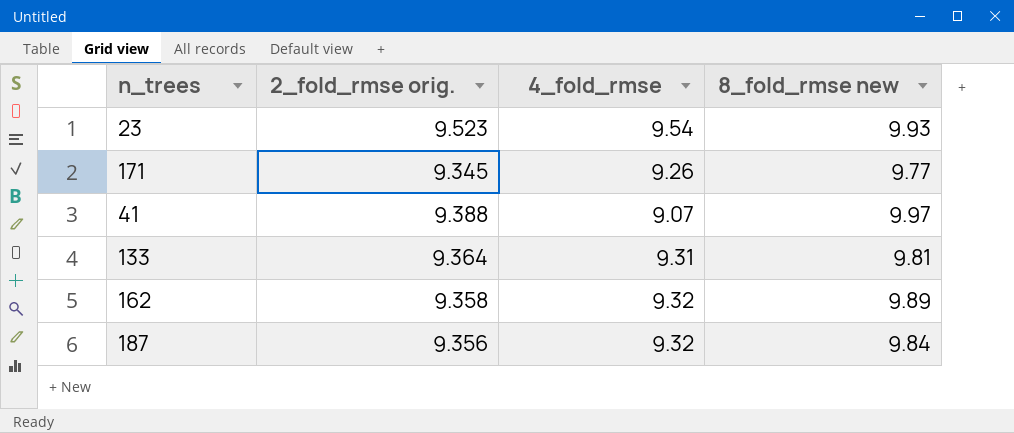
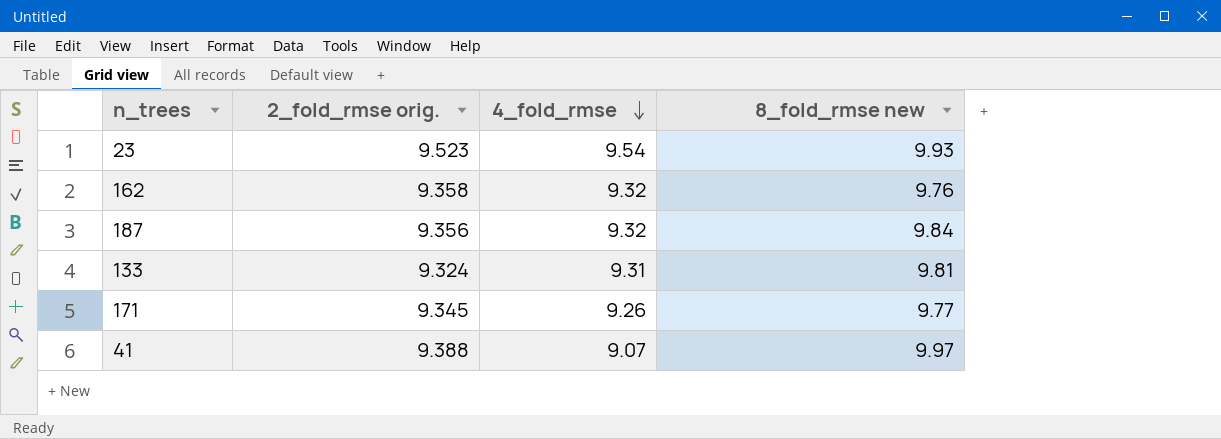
row order: none -> 4_fold_rmse descending
162 | 8_fold_rmse new: 9.89 -> 9.76
133 | 2_fold_rmse orig.: 9.364 -> 9.324

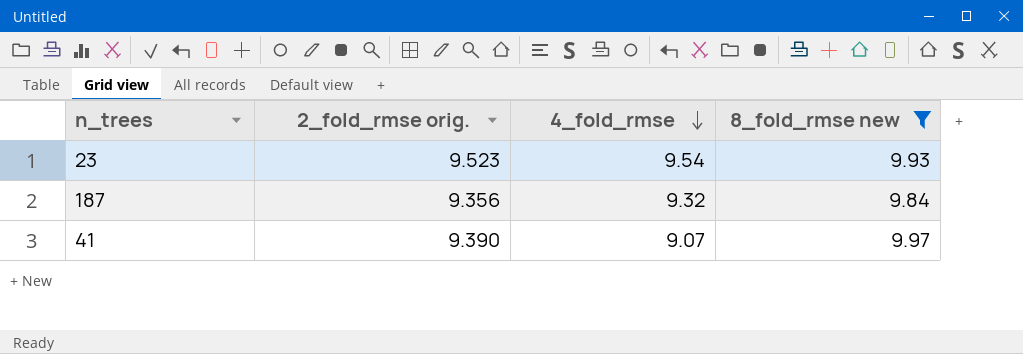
filter: none -> 8_fold_rmse new >= 9.84
41 | 2_fold_rmse orig.: 9.388 -> 9.390

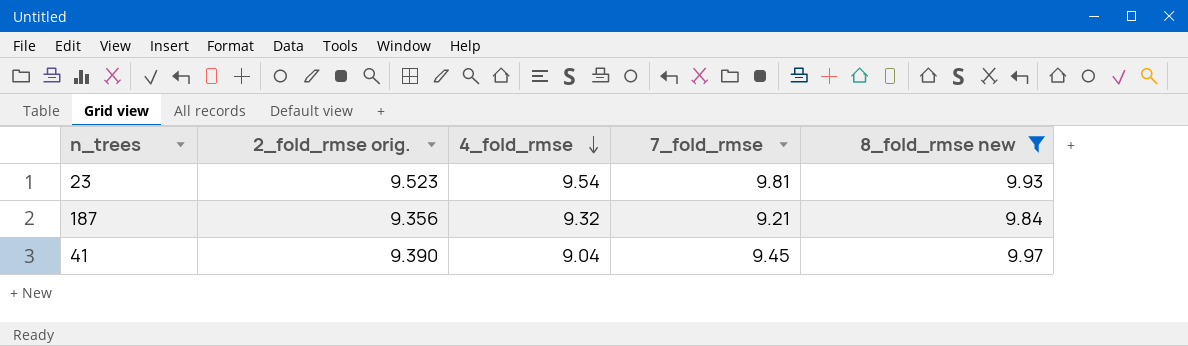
column 7_fold_rmse | position: none -> 4
41 | 4_fold_rmse: 9.07 -> 9.04

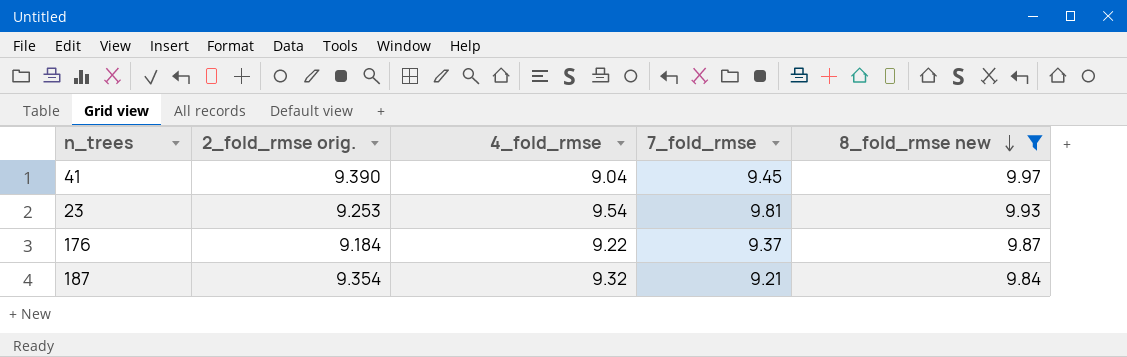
row order: 4_fold_rmse descending -> 8_fold_rmse new descending
23 | 2_fold_rmse orig.: 9.523 -> 9.253
row 176: none -> 9.184 | 9.22 | 9.37 | 9.87
187 | 2_fold_rmse orig.: 9.356 -> 9.354

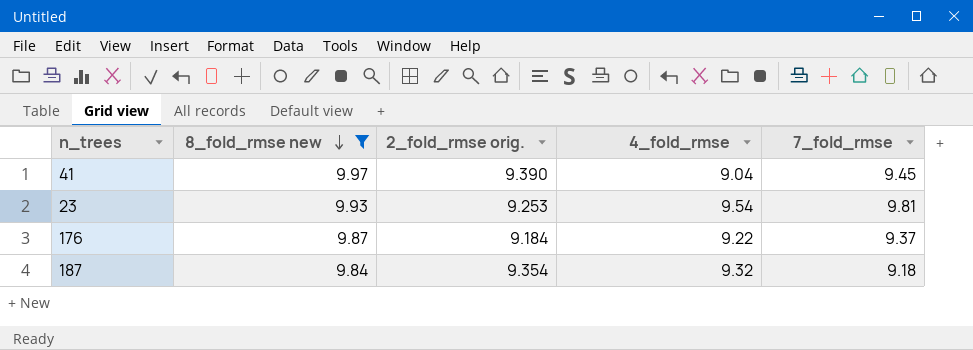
column 8_fold_rmse new | position: 5 -> 2
187 | 7_fold_rmse: 9.21 -> 9.18

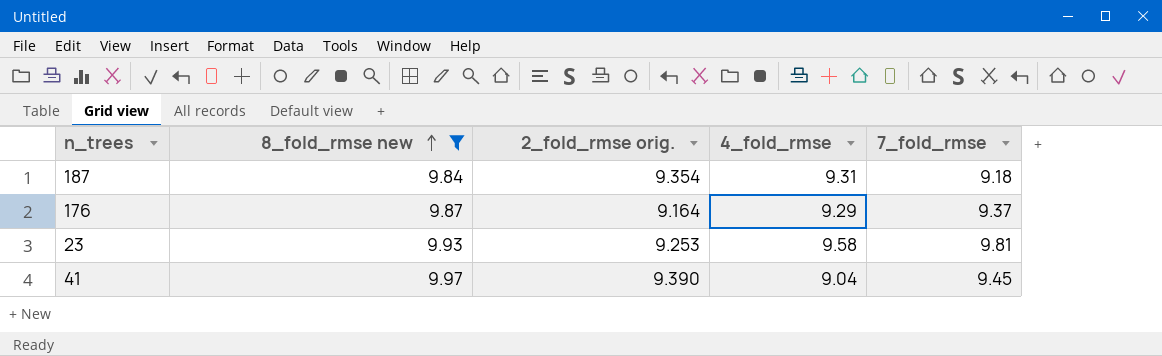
row order: 8_fold_rmse new descending -> 8_fold_rmse new ascending
187 | 4_fold_rmse: 9.32 -> 9.31
176 | 2_fold_rmse orig.: 9.184 -> 9.164
176 | 4_fold_rmse: 9.22 -> 9.29
23 | 4_fold_rmse: 9.54 -> 9.58

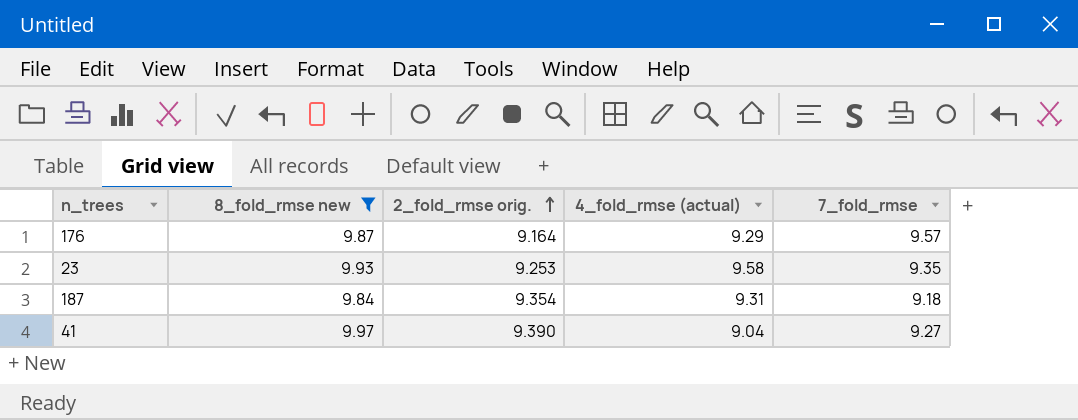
row order: 8_fold_rmse new ascending -> 2_fold_rmse orig. ascending
column name: 4_fold_rmse -> 4_fold_rmse (actual)
176 | 7_fold_rmse: 9.37 -> 9.57
23 | 7_fold_rmse: 9.81 -> 9.35
41 | 7_fold_rmse: 9.45 -> 9.27

